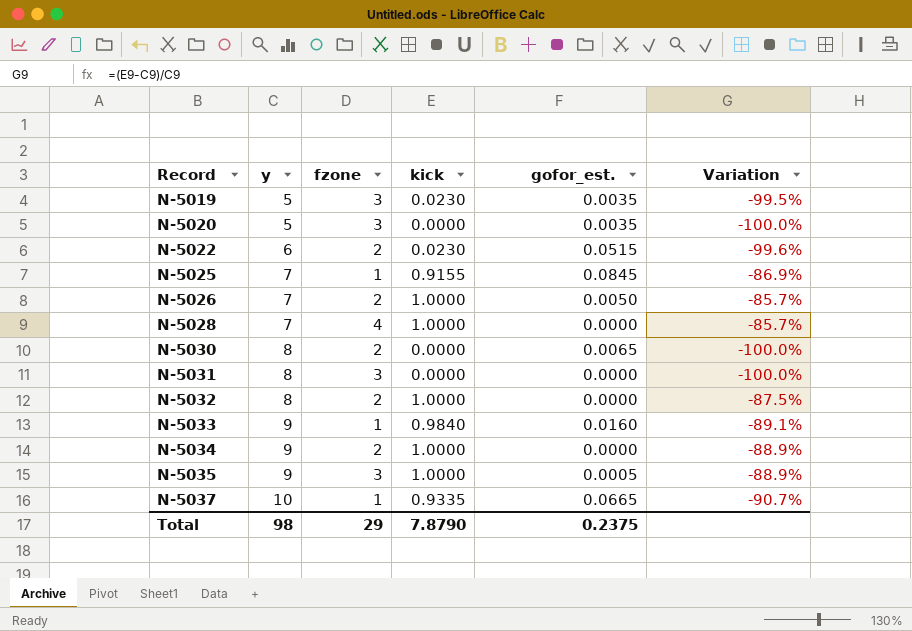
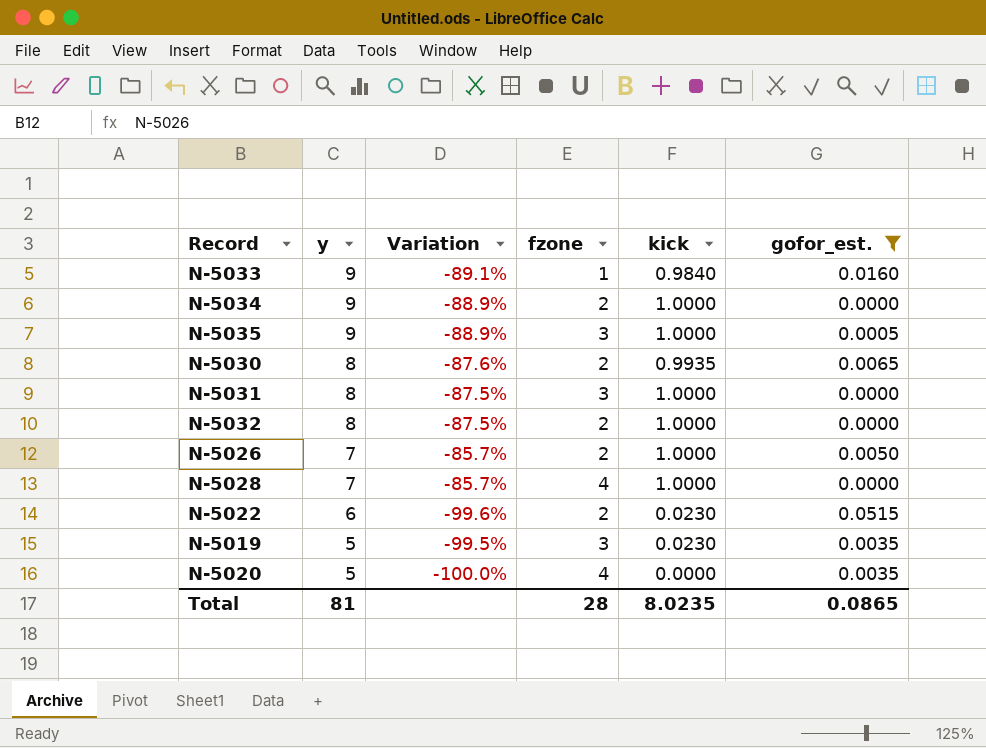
filter: none -> gofor_est. <= 0.0515
row order: Record ascending -> y descending
column Variation | position: 6 -> 3
N-5030 | Variation: -100.0% -> -87.6%
N-5030 | kick: 0.0000 -> 0.9935
N-5031 | Variation: -100.0% -> -87.5%
N-5031 | kick: 0.0000 -> 1.0000
N-5020 | fzone: 3 -> 4
Total | y: 98 -> 81
Total | fzone: 29 -> 28
Total | kick: 7.8790 -> 8.0235
Total | gofor_est.: 0.2375 -> 0.0865

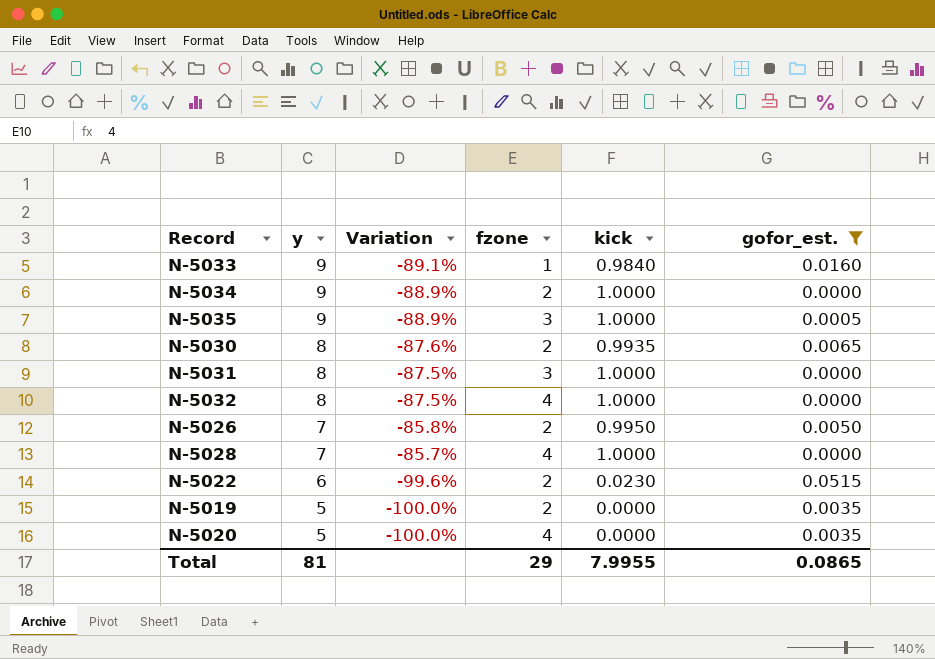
N-5032 | fzone: 2 -> 4
N-5026 | Variation: -85.7% -> -85.8%
N-5026 | kick: 1.0000 -> 0.9950
N-5019 | Variation: -99.5% -> -100.0%
N-5019 | fzone: 3 -> 2
N-5019 | kick: 0.0230 -> 0.0000
Total | fzone: 28 -> 29
Total | kick: 8.0235 -> 7.9955

